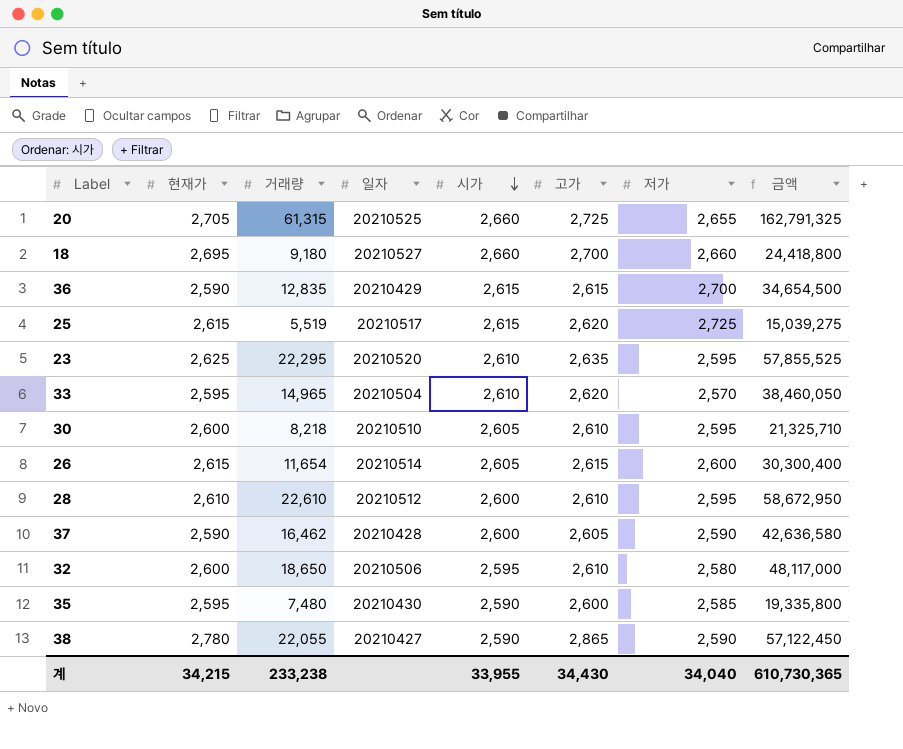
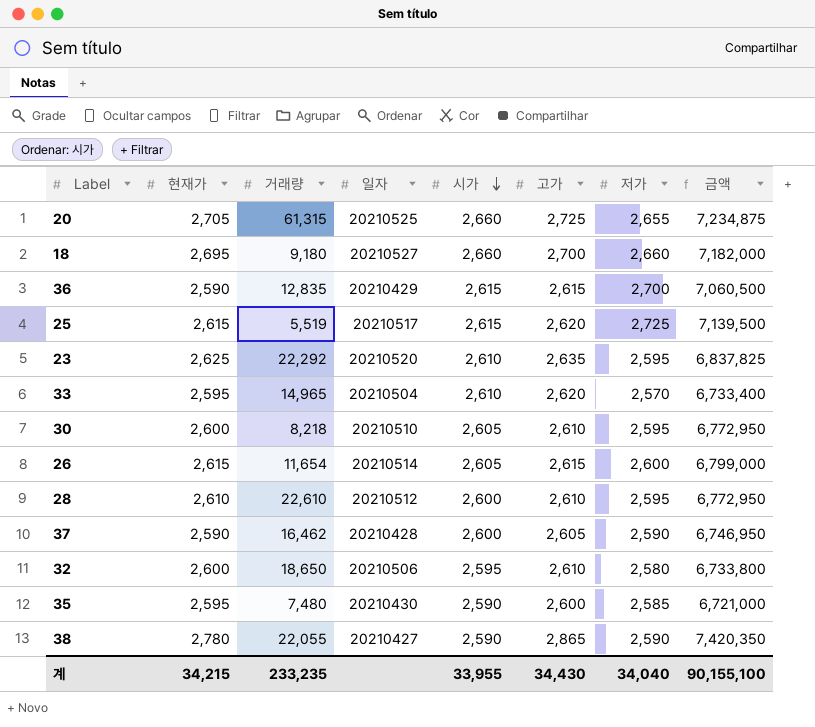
column 금액 | formula: [거래량] * [저가] -> [고가] * [저가]
23 | 거래량: 22,295 -> 22,292
계 | 거래량: 233,238 -> 233,235
계 | 금액: 610,730,365 -> 90,155,100

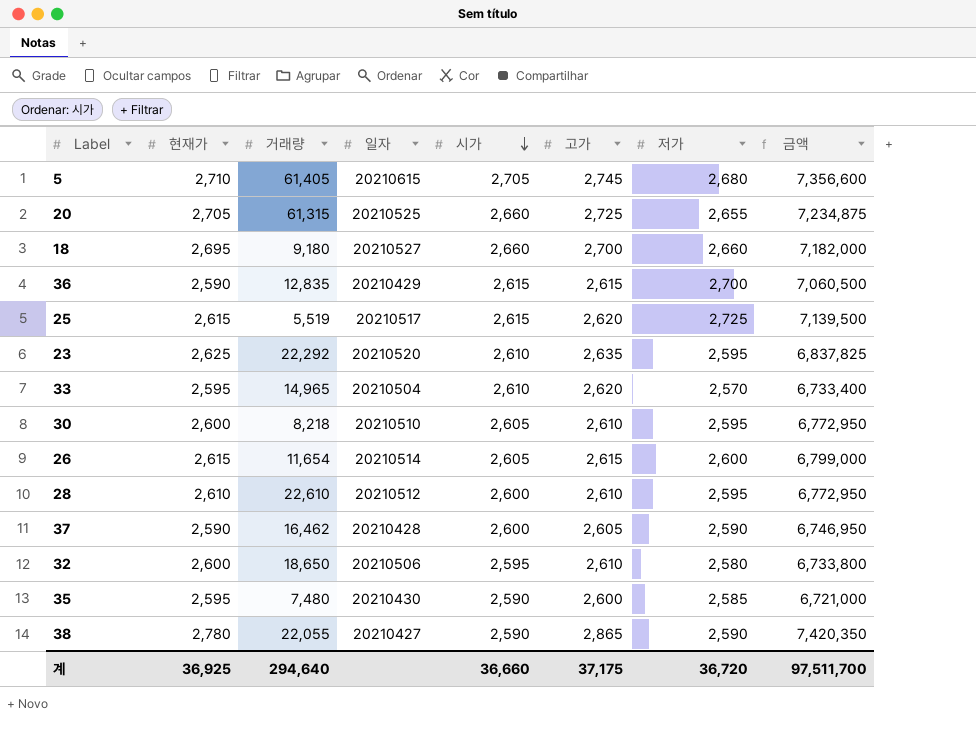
row 5: none -> 2,710 | 61,405 | 20210615 | 2,705 | 2,745 | 2,680 | 7,356,600
계 | 현재가: 34,215 -> 36,925
계 | 거래량: 233,235 -> 294,640
계 | 시가: 33,955 -> 36,660
계 | 고가: 34,430 -> 37,175
계 | 저가: 34,040 -> 36,720
계 | 금액: 90,155,100 -> 97,511,700

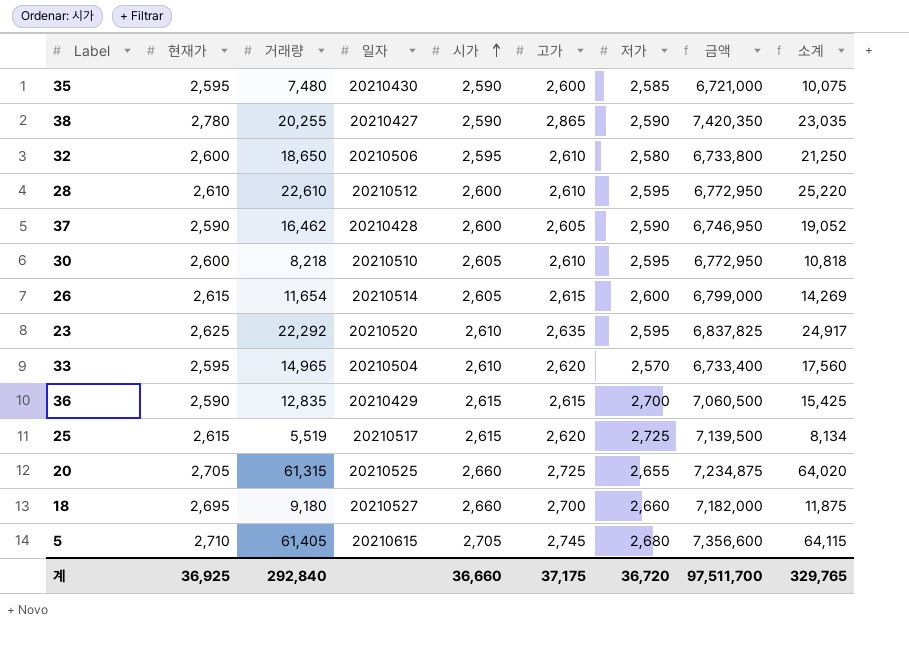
row order: 시가 descending -> 시가 ascending
column 소계 | formula: none -> [현재가] + [거래량]
38 | 거래량: 22,055 -> 20,255
계 | 거래량: 294,640 -> 292,840

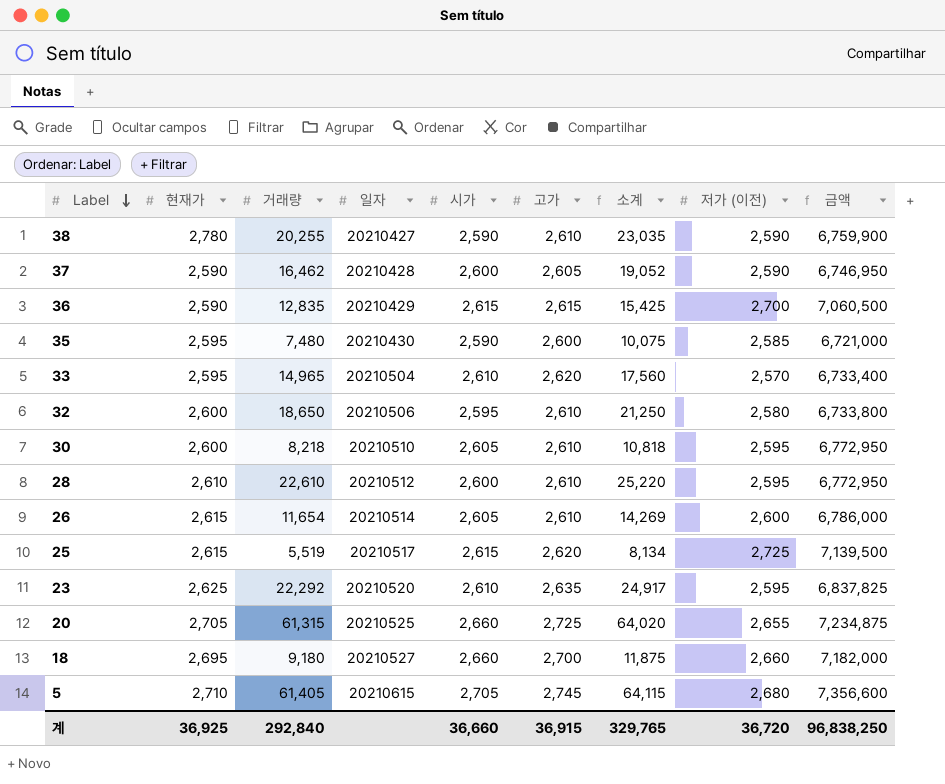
row order: 시가 ascending -> Label descending
column 소계 | position: 9 -> 7
column name: 저가 -> 저가 (이전)
38 | 고가: 2,865 -> 2,610
38 | 금액: 7,420,350 -> 6,759,900
26 | 고가: 2,615 -> 2,610
26 | 금액: 6,799,000 -> 6,786,000
계 | 고가: 37,175 -> 36,915
계 | 금액: 97,511,700 -> 96,838,250

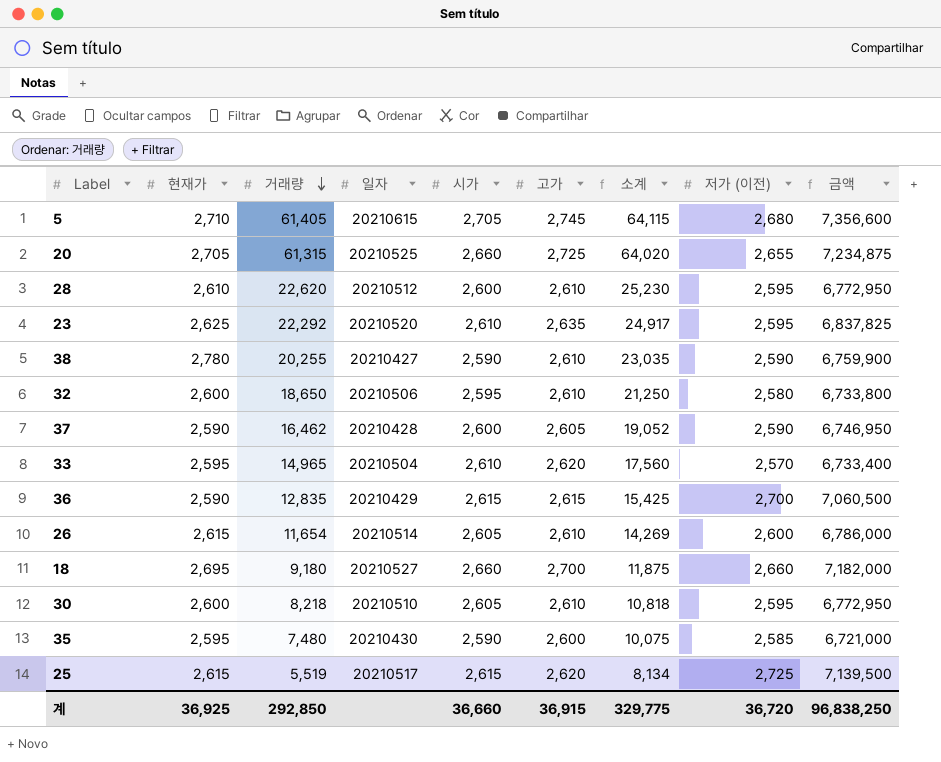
row order: Label descending -> 거래량 descending
28 | 거래량: 22,610 -> 22,620
28 | 소계: 25,220 -> 25,230
계 | 거래량: 292,840 -> 292,850
계 | 소계: 329,765 -> 329,775

